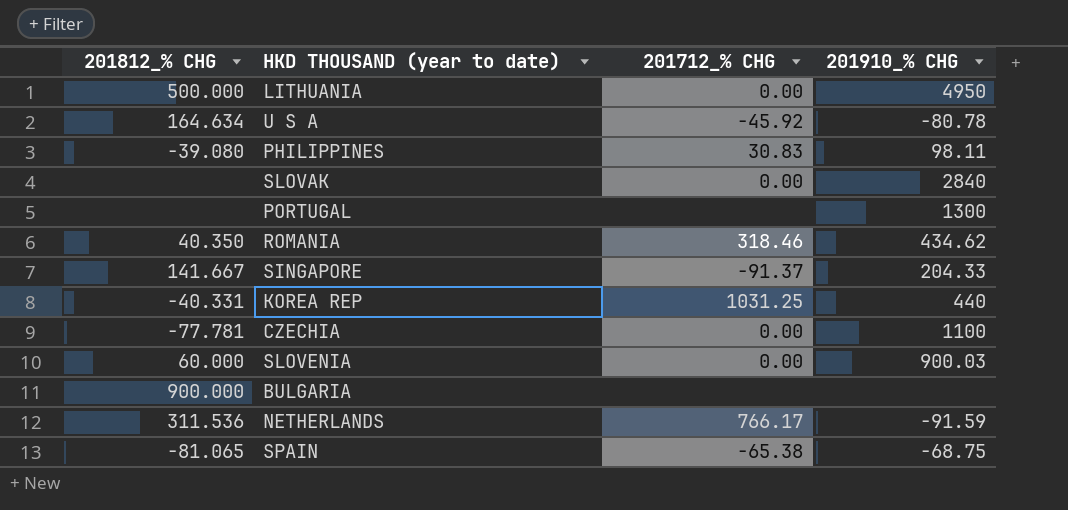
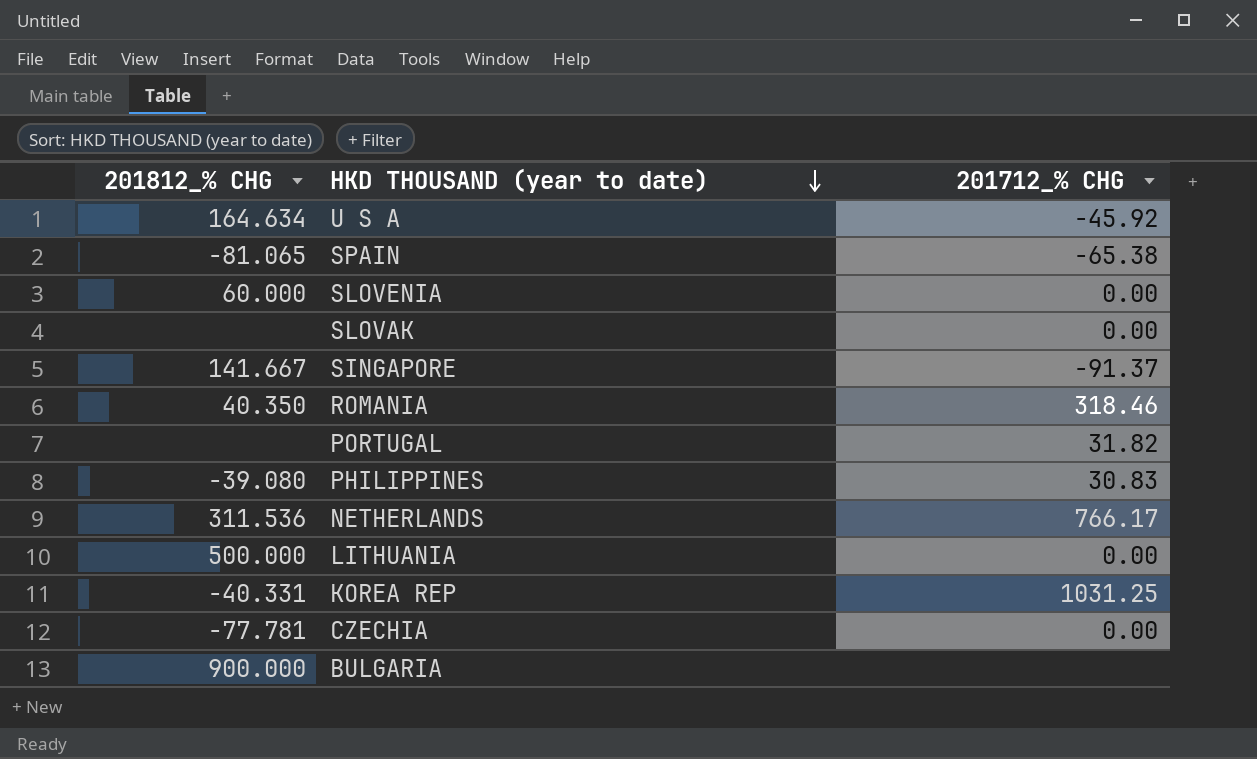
row order: none -> HKD THOUSAND (year to date) descending
column 201910_% CHG | position: 4 -> none
PORTUGAL | 201712_% CHG: none -> 31.82

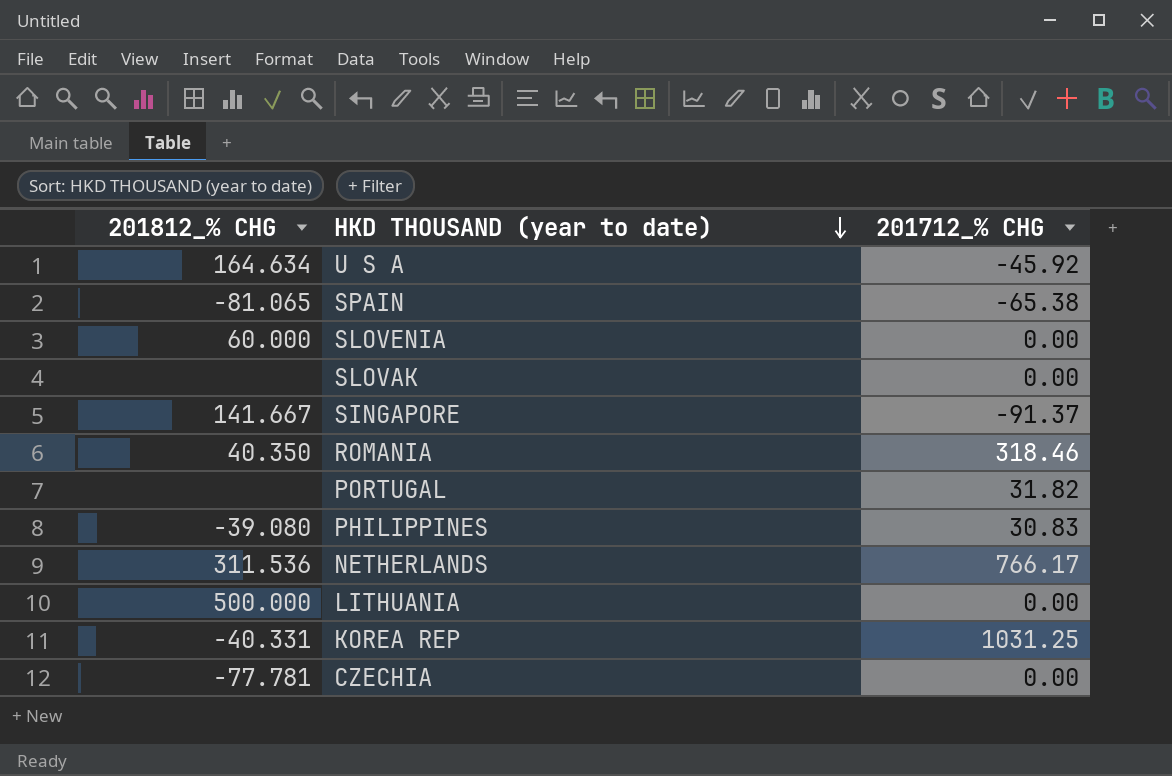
row BULGARIA: 900.000 | none -> none

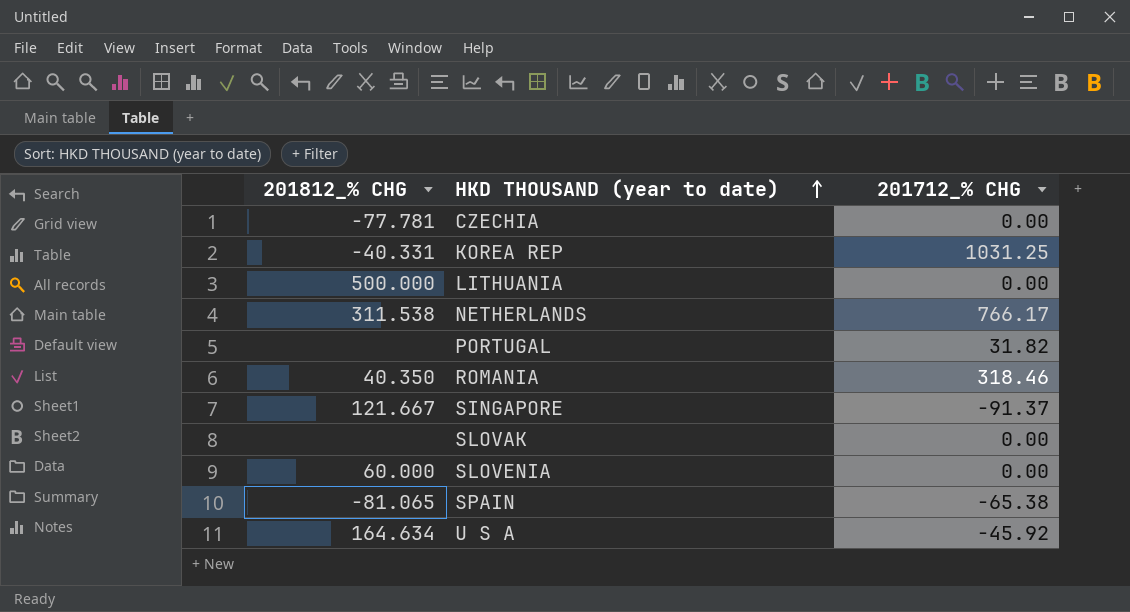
row order: HKD THOUSAND (year to date) descending -> HKD THOUSAND (year to date) ascending
row PHILIPPINES: -39.080 | 30.83 -> none
NETHERLANDS | 201812_% CHG: 311.536 -> 311.538
SINGAPORE | 201812_% CHG: 141.667 -> 121.667

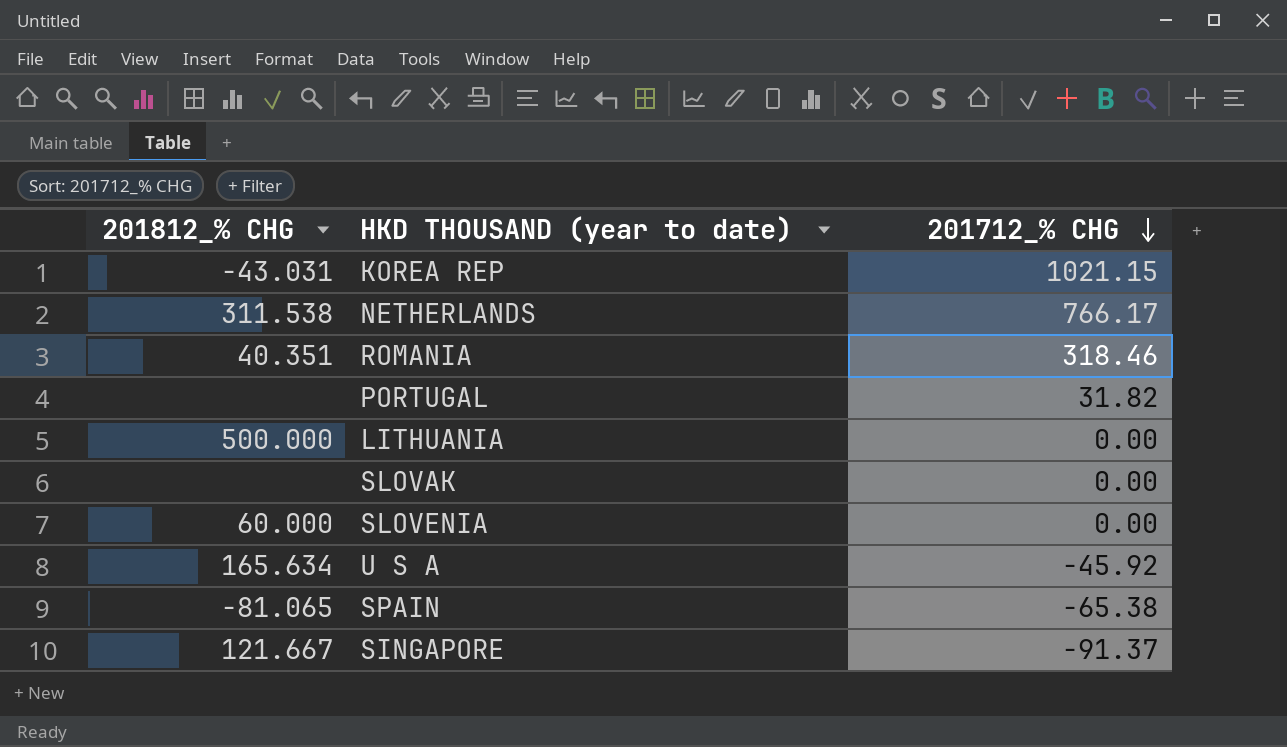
row order: HKD THOUSAND (year to date) ascending -> 201712_% CHG descending
row CZECHIA: -77.781 | 0.00 -> none
KOREA REP | 201812_% CHG: -40.331 -> -43.031
KOREA REP | 201712_% CHG: 1031.25 -> 1021.15
ROMANIA | 201812_% CHG: 40.350 -> 40.351
U S A | 201812_% CHG: 164.634 -> 165.634

